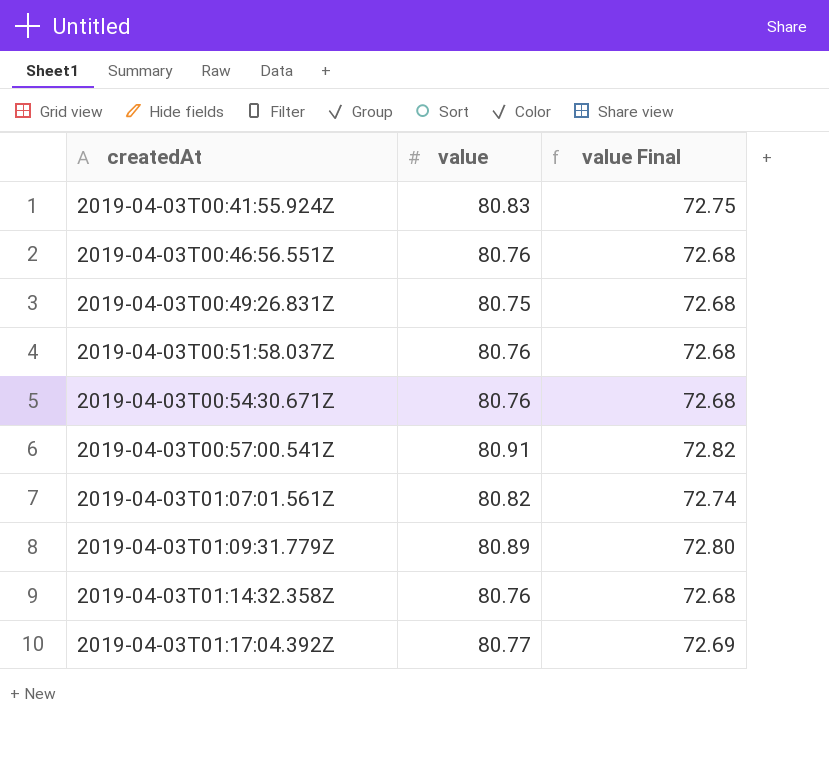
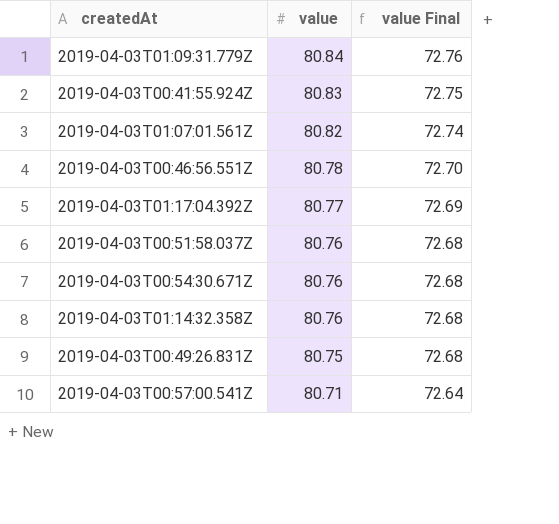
row order: createdAt ascending -> value descending
2019-04-03T01:09:31.779Z | value: 80.89 -> 80.84
2019-04-03T01:09:31.779Z | value Final: 72.80 -> 72.76
2019-04-03T00:46:56.551Z | value: 80.76 -> 80.78
2019-04-03T00:46:56.551Z | value Final: 72.68 -> 72.70
2019-04-03T00:57:00.541Z | value: 80.91 -> 80.71
2019-04-03T00:57:00.541Z | value Final: 72.82 -> 72.64

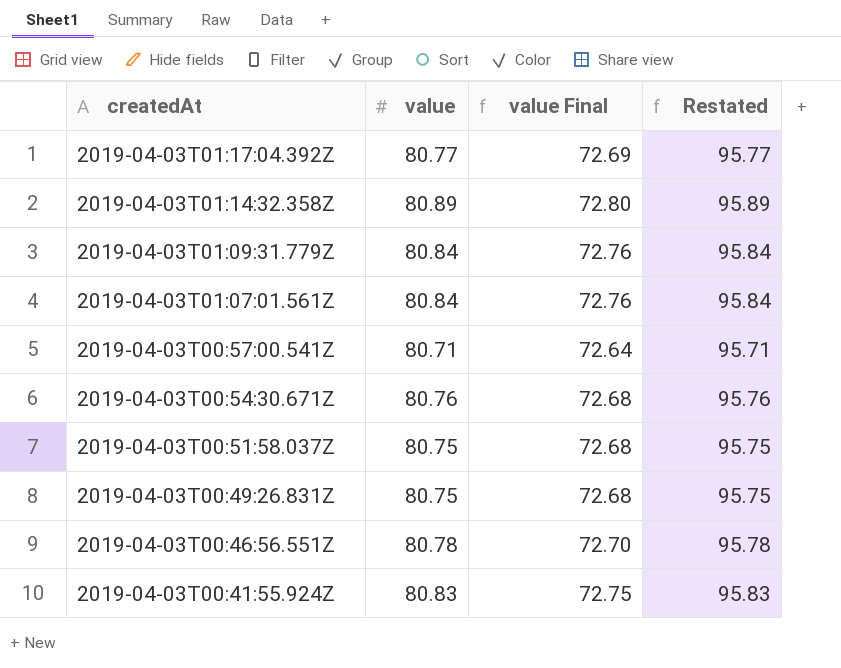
row order: value descending -> createdAt descending
column Restated | formula: none -> [value] + 15
2019-04-03T01:14:32.358Z | value: 80.76 -> 80.89
2019-04-03T01:14:32.358Z | value Final: 72.68 -> 72.80
2019-04-03T01:07:01.561Z | value: 80.82 -> 80.84
2019-04-03T01:07:01.561Z | value Final: 72.74 -> 72.76
2019-04-03T00:51:58.037Z | value: 80.76 -> 80.75

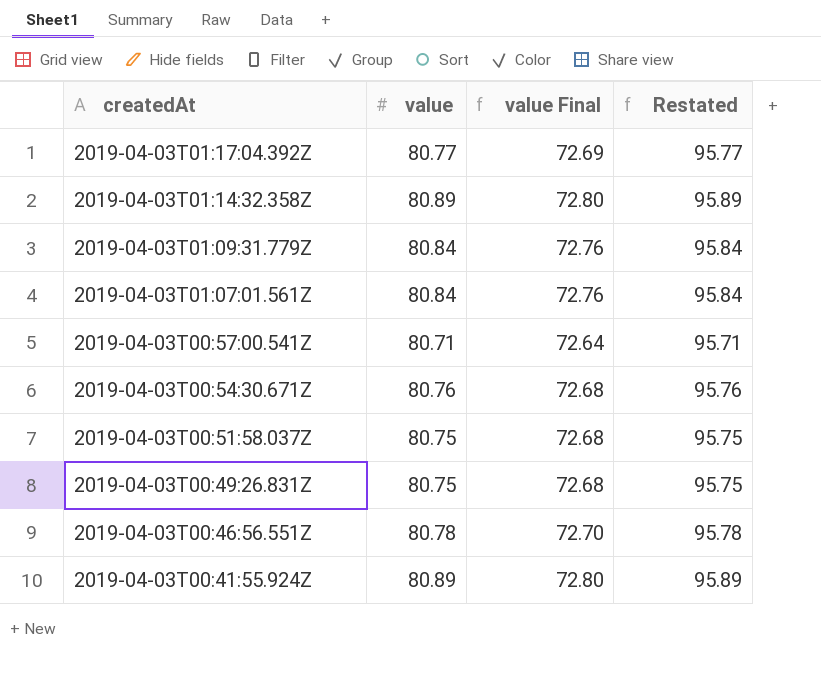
2019-04-03T00:41:55.924Z | value: 80.83 -> 80.89
2019-04-03T00:41:55.924Z | value Final: 72.75 -> 72.80
2019-04-03T00:41:55.924Z | Restated: 95.83 -> 95.89

